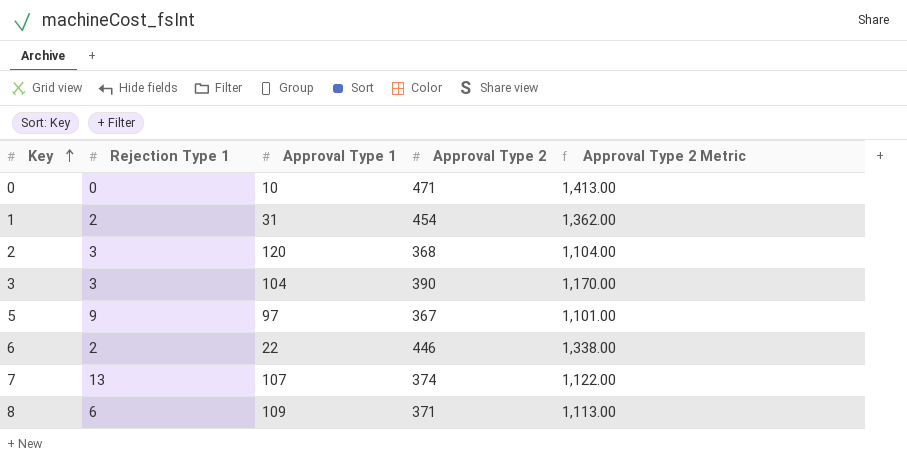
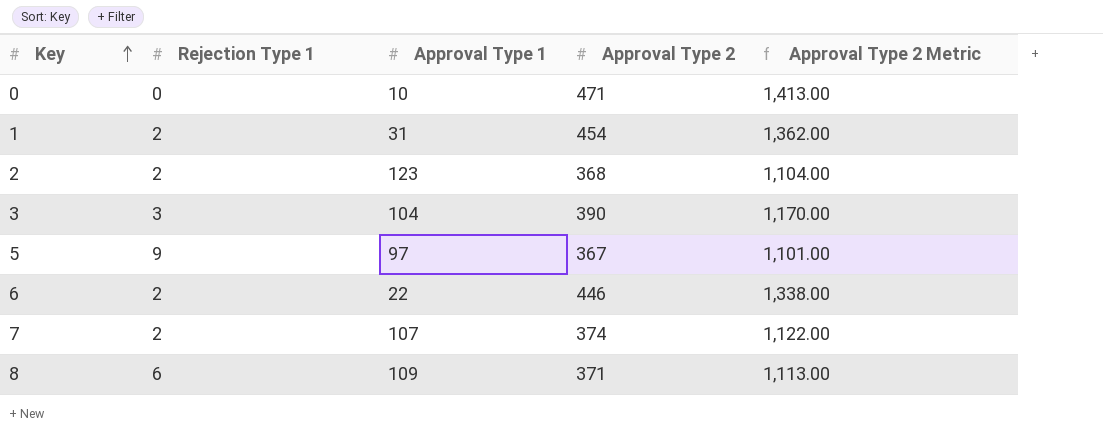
2 | Rejection Type 1: 3 -> 2
2 | Approval Type 1: 120 -> 123
7 | Rejection Type 1: 13 -> 2

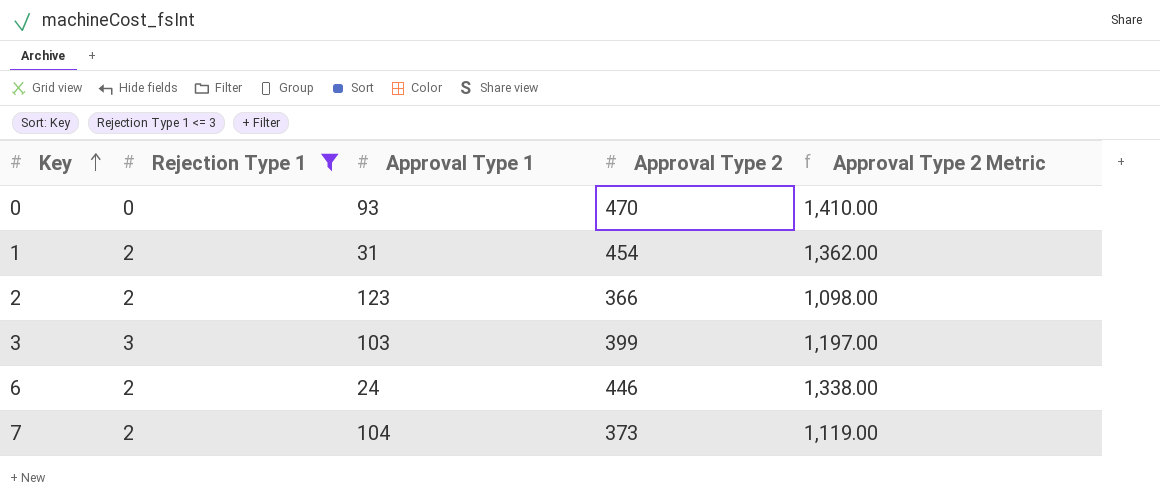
filter: none -> Rejection Type 1 <= 3
0 | Approval Type 1: 10 -> 93
0 | Approval Type 2: 471 -> 470
0 | Approval Type 2 Metric: 1,413.00 -> 1,410.00
2 | Approval Type 2: 368 -> 366
2 | Approval Type 2 Metric: 1,104.00 -> 1,098.00
3 | Approval Type 1: 104 -> 103
3 | Approval Type 2: 390 -> 399
3 | Approval Type 2 Metric: 1,170.00 -> 1,197.00
6 | Approval Type 1: 22 -> 24
7 | Approval Type 1: 107 -> 104
7 | Approval Type 2: 374 -> 373
7 | Approval Type 2 Metric: 1,122.00 -> 1,119.00

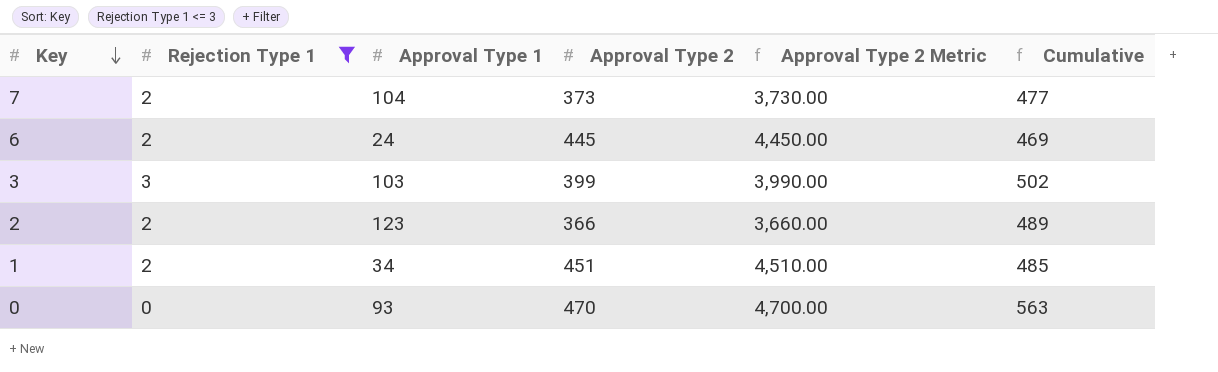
row order: Key ascending -> Key descending
column Approval Type 2 Metric | formula: [Approval Type 2] * 3 -> [Approval Type 2] * 10
column Cumulative | formula: none -> [Approval Type 1] + [Approval Type 2]
6 | Approval Type 2: 446 -> 445
1 | Approval Type 1: 31 -> 34
1 | Approval Type 2: 454 -> 451

